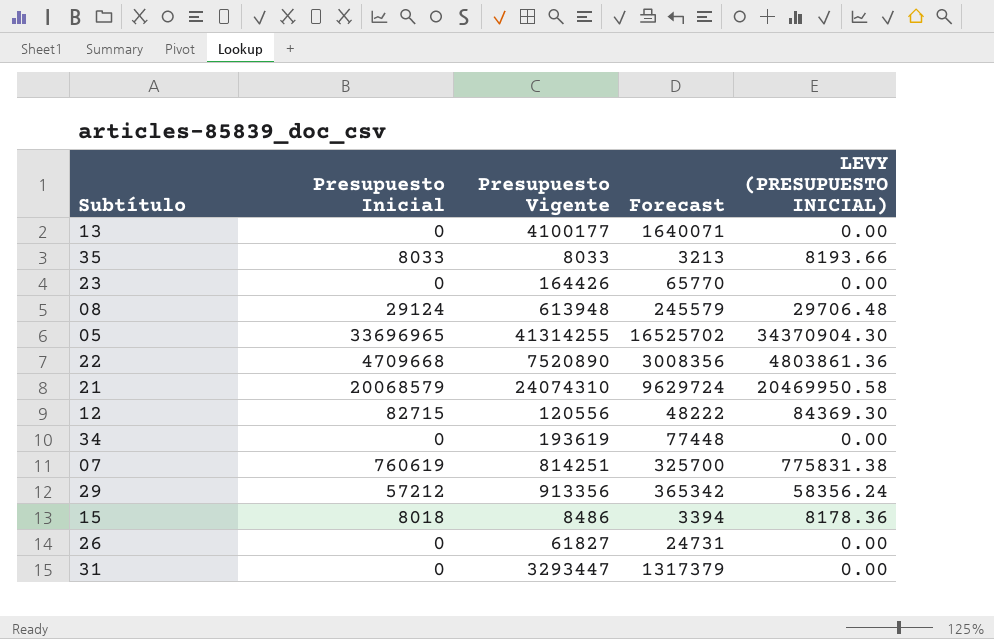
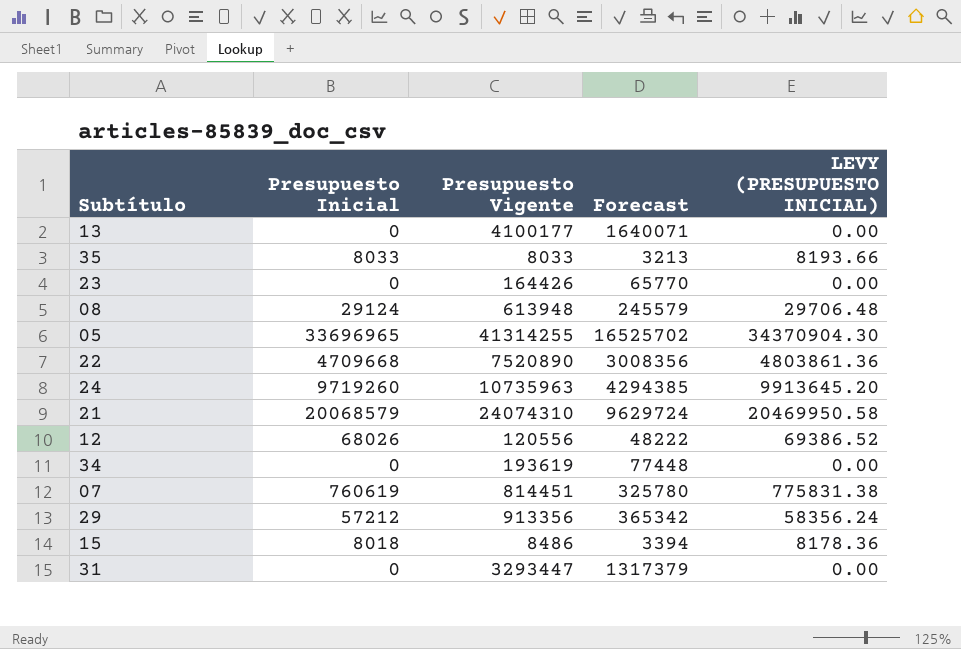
row 26: 0 | 61827 | 24731 | 0.00 -> none
row 24: none -> 9719260 | 10735963 | 4294385 | 9913645.20
12 | Presupuesto Inicial: 82715 -> 68026
12 | LEVY (PRESUPUESTO INICIAL): 84369.30 -> 69386.52
07 | Presupuesto Vigente: 814251 -> 814451
07 | Forecast: 325700 -> 325780

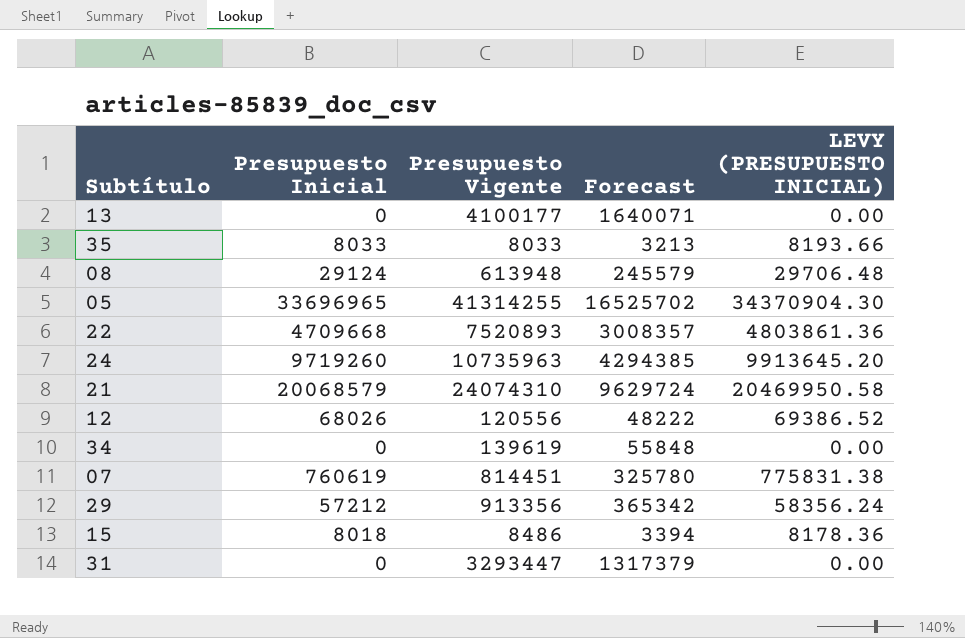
row 23: 0 | 164426 | 65770 | 0.00 -> none
22 | Presupuesto Vigente: 7520890 -> 7520893
22 | Forecast: 3008356 -> 3008357
34 | Presupuesto Vigente: 193619 -> 139619
34 | Forecast: 77448 -> 55848

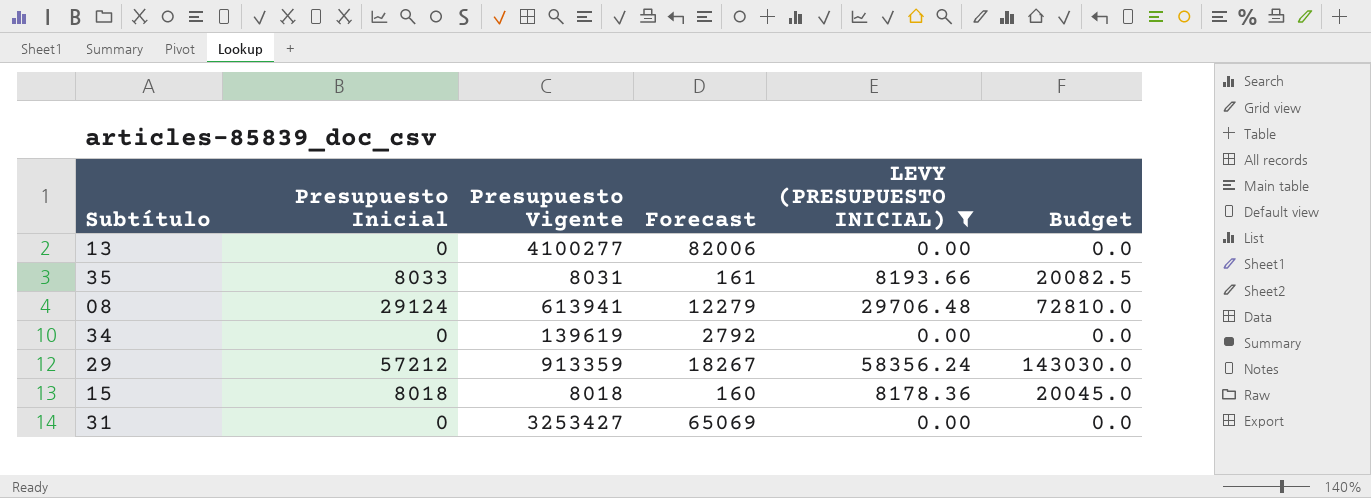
filter: none -> LEVY (PRESUPUESTO INICIAL) <= 58356.24
column Forecast | formula: [Presupuesto Vigente] * 0.4 -> [Presupuesto Vigente] * 0.02
column Budget | formula: none -> [Presupuesto Inicial] * 2.5
13 | Presupuesto Vigente: 4100177 -> 4100277
35 | Presupuesto Vigente: 8033 -> 8031
08 | Presupuesto Vigente: 613948 -> 613941
29 | Presupuesto Vigente: 913356 -> 913359
15 | Presupuesto Vigente: 8486 -> 8018
31 | Presupuesto Vigente: 3293447 -> 3253427

